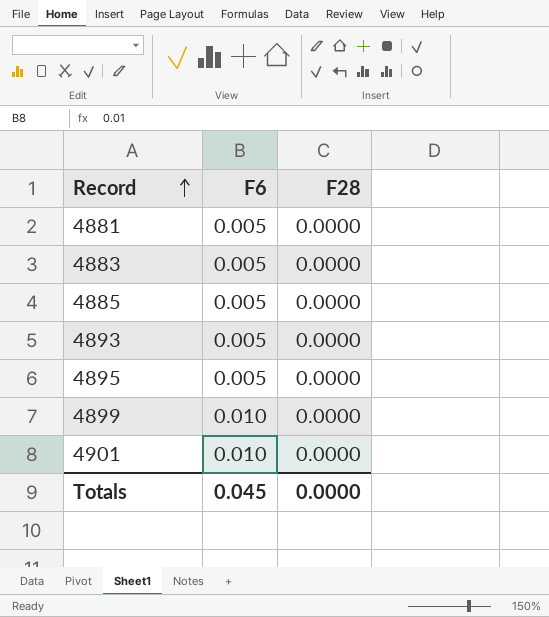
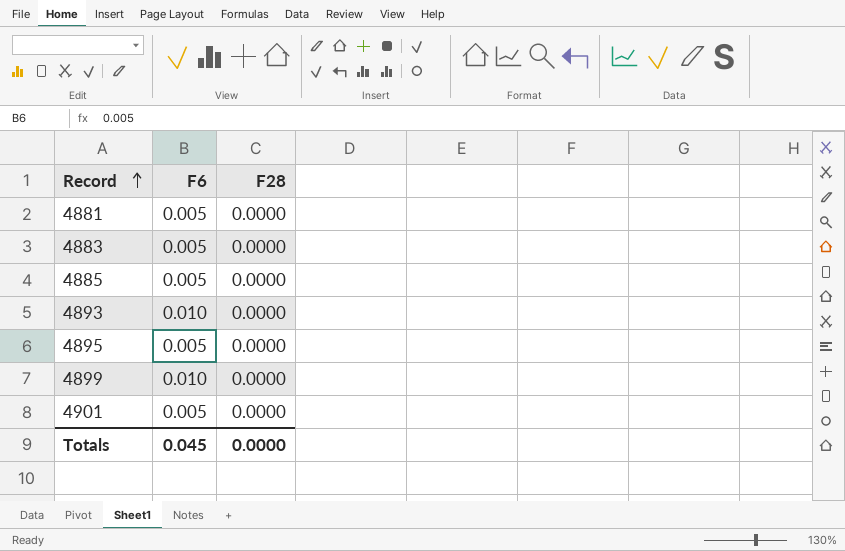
4893 | F6: 0.005 -> 0.010
4901 | F6: 0.010 -> 0.005

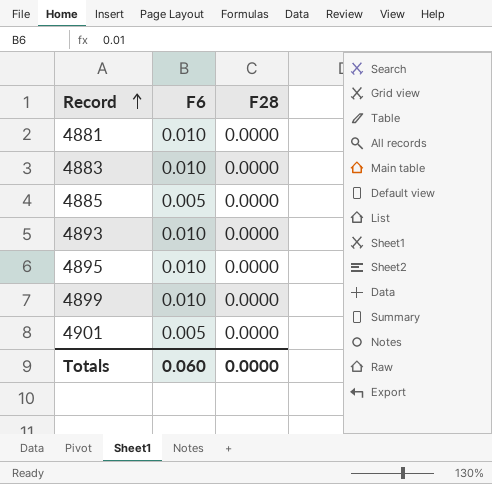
4881 | F6: 0.005 -> 0.010
4883 | F6: 0.005 -> 0.010
4895 | F6: 0.005 -> 0.010
Totals | F6: 0.045 -> 0.060

